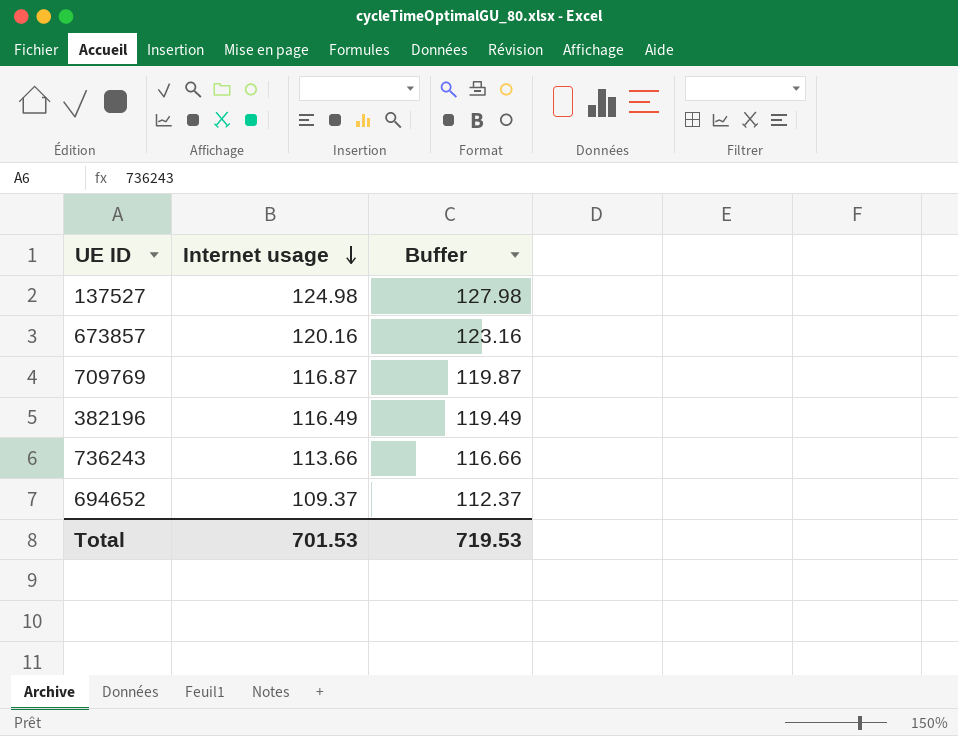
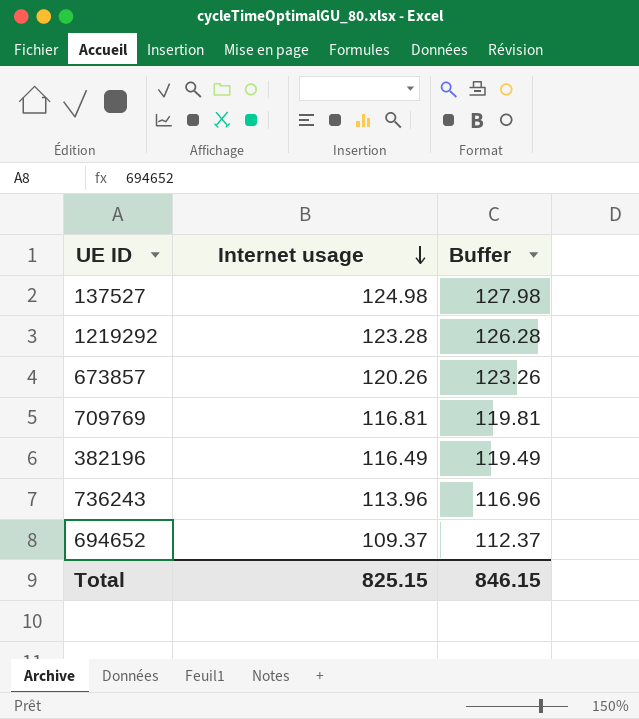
row 1219292: none -> 123.28 | 126.28
673857 | Internet usage: 120.16 -> 120.26
673857 | Buffer: 123.16 -> 123.26
709769 | Internet usage: 116.87 -> 116.81
709769 | Buffer: 119.87 -> 119.81
736243 | Internet usage: 113.66 -> 113.96
736243 | Buffer: 116.66 -> 116.96
Total | Internet usage: 701.53 -> 825.15
Total | Buffer: 719.53 -> 846.15

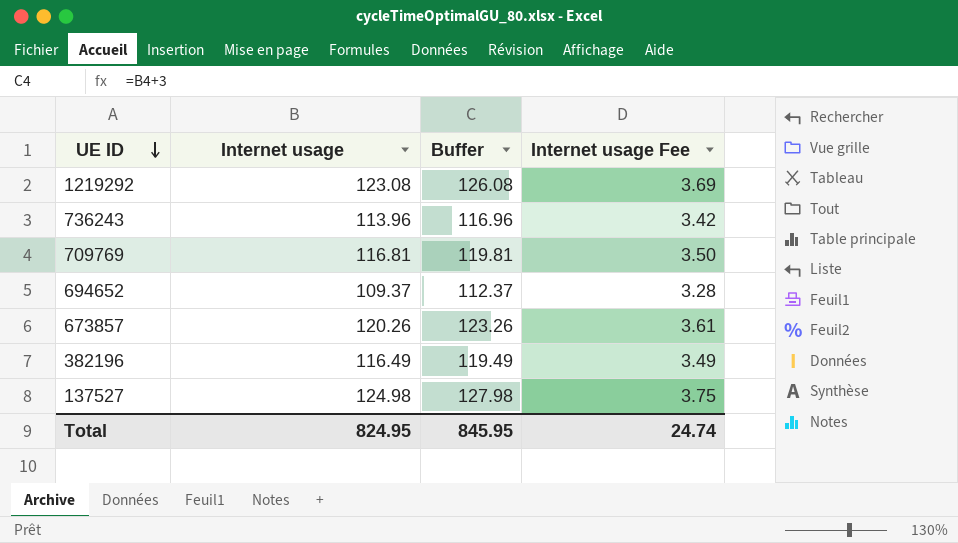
row order: Internet usage descending -> UE ID descending
column Internet usage Fee | formula: none -> [Internet usage] * 0.03
1219292 | Internet usage: 123.28 -> 123.08
1219292 | Buffer: 126.28 -> 126.08
Total | Internet usage: 825.15 -> 824.95
Total | Buffer: 846.15 -> 845.95

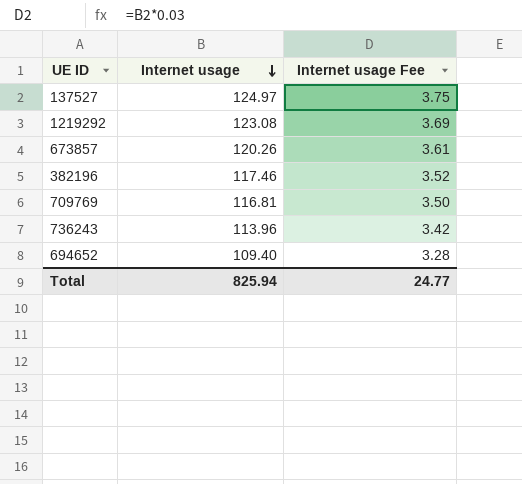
row order: UE ID descending -> Internet usage descending
column Buffer | formula: [Internet usage] + 3 -> none
137527 | Internet usage: 124.98 -> 124.97
382196 | Internet usage: 116.49 -> 117.46
382196 | Internet usage Fee: 3.49 -> 3.52
694652 | Internet usage: 109.37 -> 109.40
Total | Internet usage: 824.95 -> 825.94
Total | Internet usage Fee: 24.74 -> 24.77

